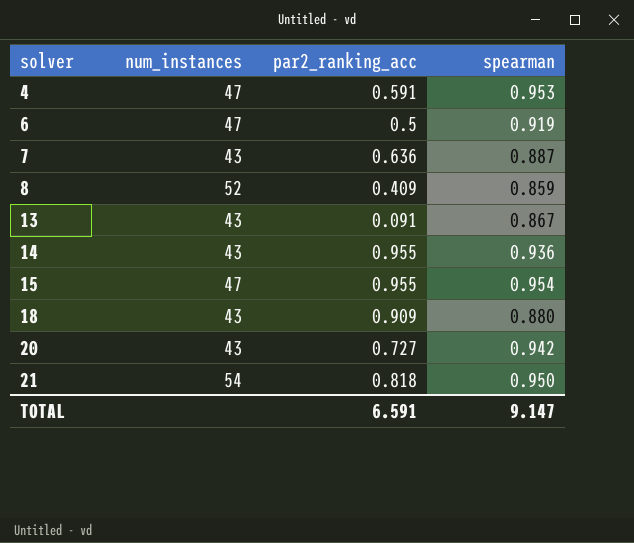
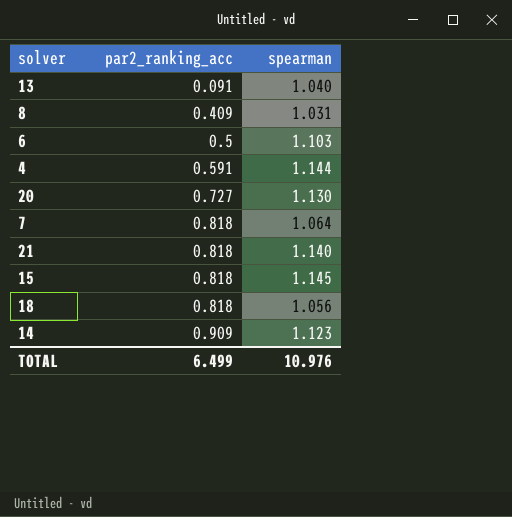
row order: solver ascending -> par2_ranking_acc ascending
column num_instances | position: 2 -> none
13 | spearman: 0.867 -> 1.040
8 | spearman: 0.859 -> 1.031
6 | spearman: 0.919 -> 1.103
4 | spearman: 0.953 -> 1.144
20 | spearman: 0.942 -> 1.130
7 | par2_ranking_acc: 0.636 -> 0.818
7 | spearman: 0.887 -> 1.064
21 | spearman: 0.950 -> 1.140
15 | par2_ranking_acc: 0.955 -> 0.818
15 | spearman: 0.954 -> 1.145
18 | par2_ranking_acc: 0.909 -> 0.818
18 | spearman: 0.880 -> 1.056
14 | par2_ranking_acc: 0.955 -> 0.909
14 | spearman: 0.936 -> 1.123
TOTAL | par2_ranking_acc: 6.591 -> 6.499
TOTAL | spearman: 9.147 -> 10.976

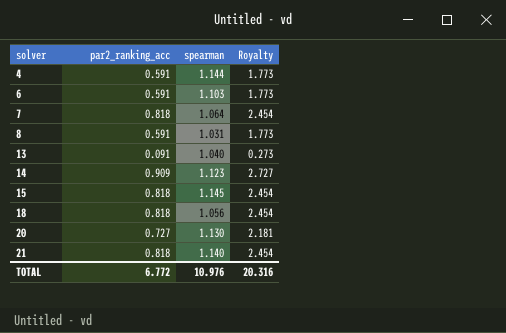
row order: par2_ranking_acc ascending -> solver ascending
column Royalty | formula: none -> [par2_ranking_acc] * 3
6 | par2_ranking_acc: 0.5 -> 0.591
8 | par2_ranking_acc: 0.409 -> 0.591
TOTAL | par2_ranking_acc: 6.499 -> 6.772

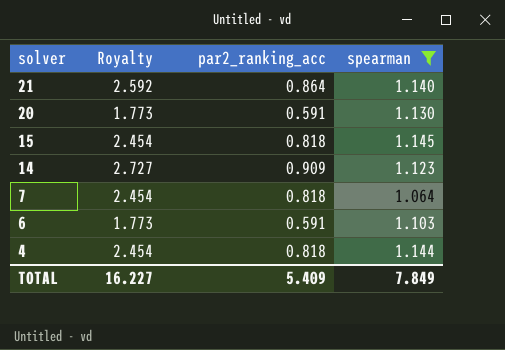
filter: none -> spearman >= 1.064
row order: solver ascending -> solver descending
column Royalty | position: 4 -> 2
21 | Royalty: 2.454 -> 2.592
21 | par2_ranking_acc: 0.818 -> 0.864
20 | Royalty: 2.181 -> 1.773
20 | par2_ranking_acc: 0.727 -> 0.591
4 | Royalty: 1.773 -> 2.454
4 | par2_ranking_acc: 0.591 -> 0.818
TOTAL | Royalty: 20.316 -> 16.227
TOTAL | par2_ranking_acc: 6.772 -> 5.409
TOTAL | spearman: 10.976 -> 7.849

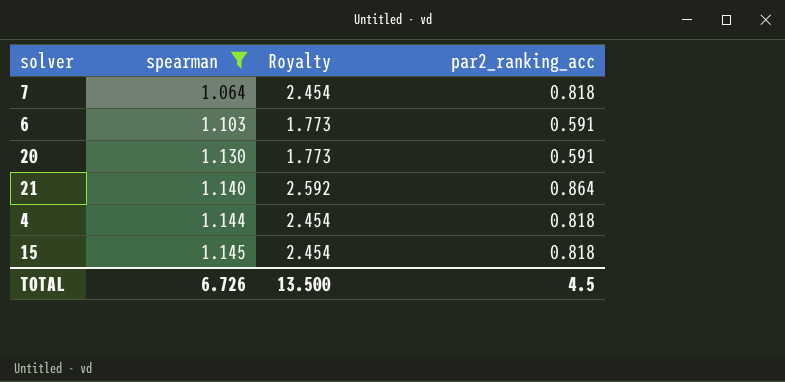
row order: solver descending -> spearman ascending
column spearman | position: 4 -> 2
row 14: 2.727 | 0.909 | 1.123 -> none
TOTAL | spearman: 7.849 -> 6.726
TOTAL | Royalty: 16.227 -> 13.500
TOTAL | par2_ranking_acc: 5.409 -> 4.5

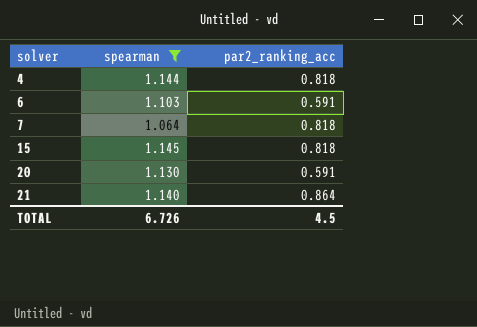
row order: spearman ascending -> solver ascending
column Royalty | formula: [par2_ranking_acc] * 3 -> none

